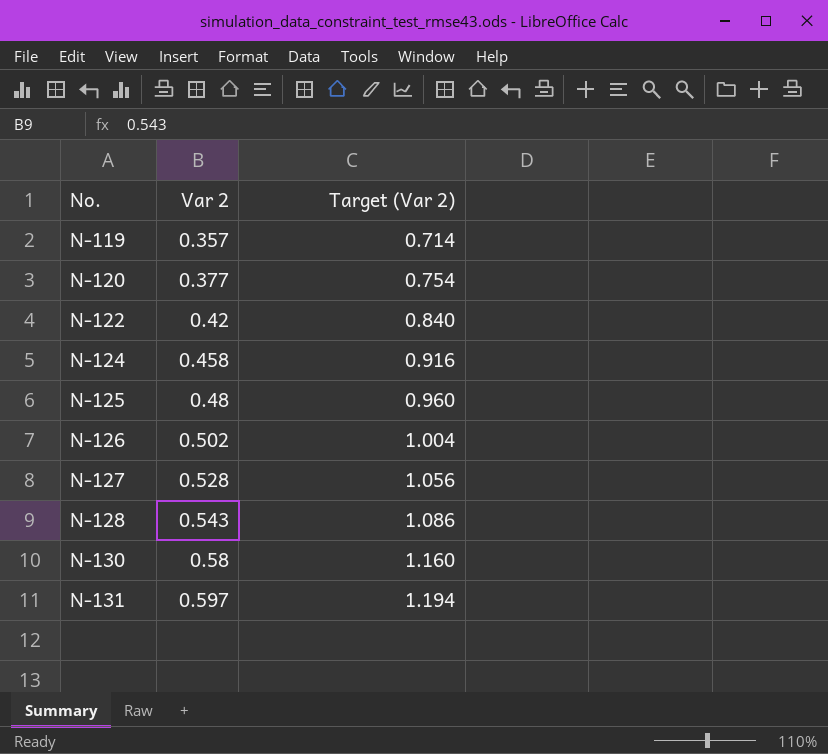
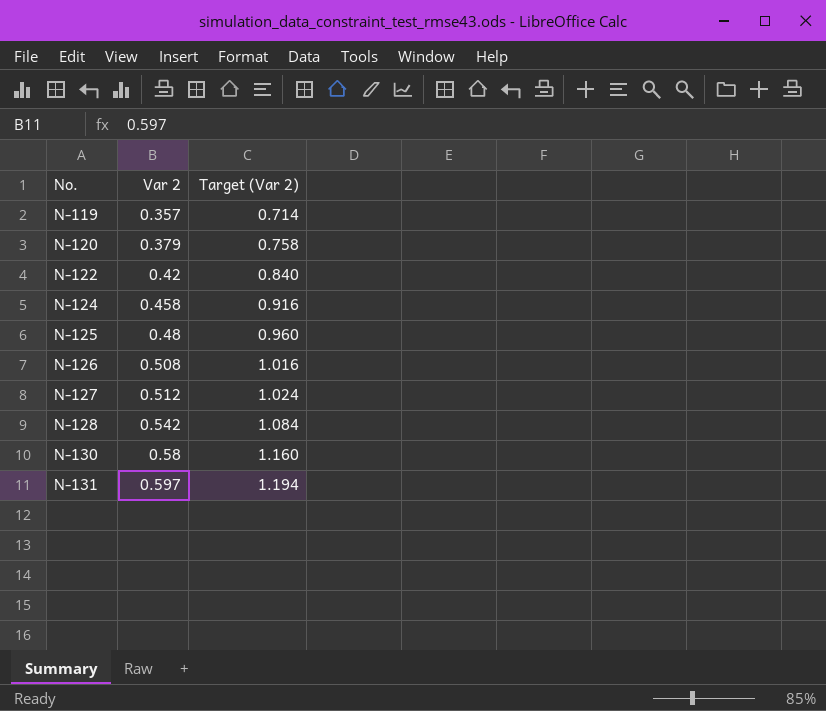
N-120 | Var 2: 0.377 -> 0.379
N-120 | Target (Var 2): 0.754 -> 0.758
N-126 | Var 2: 0.502 -> 0.508
N-126 | Target (Var 2): 1.004 -> 1.016
N-127 | Var 2: 0.528 -> 0.512
N-127 | Target (Var 2): 1.056 -> 1.024
N-128 | Var 2: 0.543 -> 0.542
N-128 | Target (Var 2): 1.086 -> 1.084

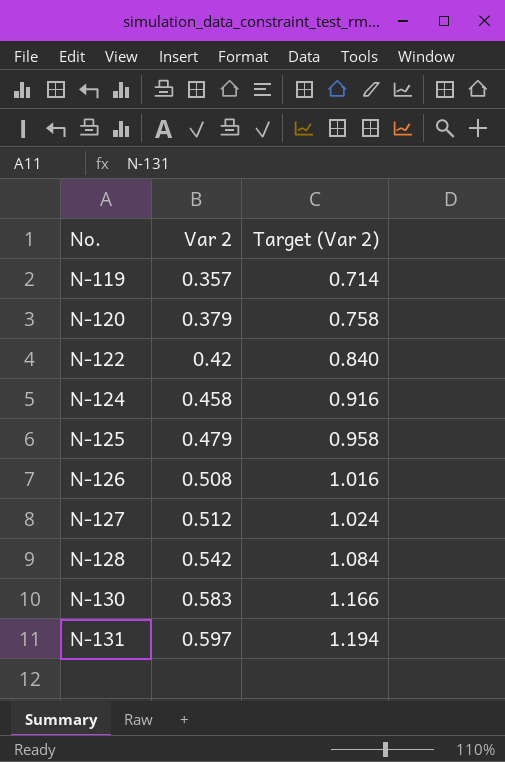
N-125 | Var 2: 0.48 -> 0.479
N-125 | Target (Var 2): 0.960 -> 0.958
N-130 | Var 2: 0.58 -> 0.583
N-130 | Target (Var 2): 1.160 -> 1.166

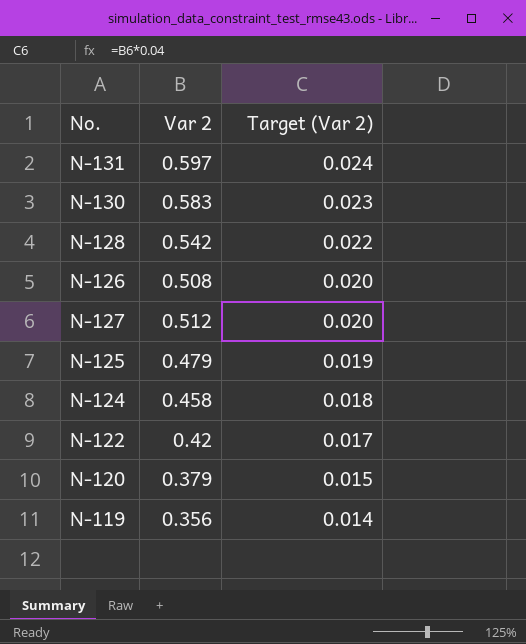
row order: No. ascending -> Target (Var 2) descending
column Target (Var 2) | formula: [Var 2] * 2 -> [Var 2] * 0.04
N-119 | Var 2: 0.357 -> 0.356

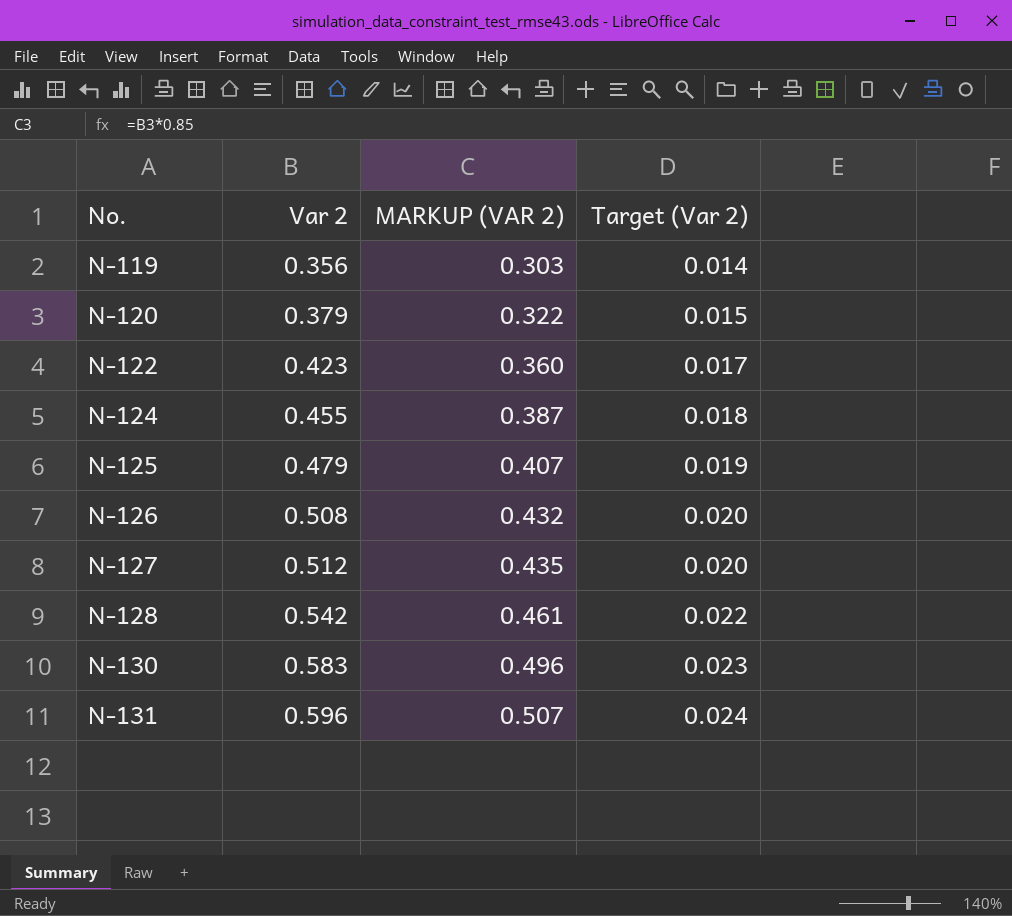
row order: Target (Var 2) descending -> No. ascending
column MARKUP (VAR 2) | formula: none -> [Var 2] * 0.85
N-122 | Var 2: 0.42 -> 0.423
N-124 | Var 2: 0.458 -> 0.455
N-131 | Var 2: 0.597 -> 0.596

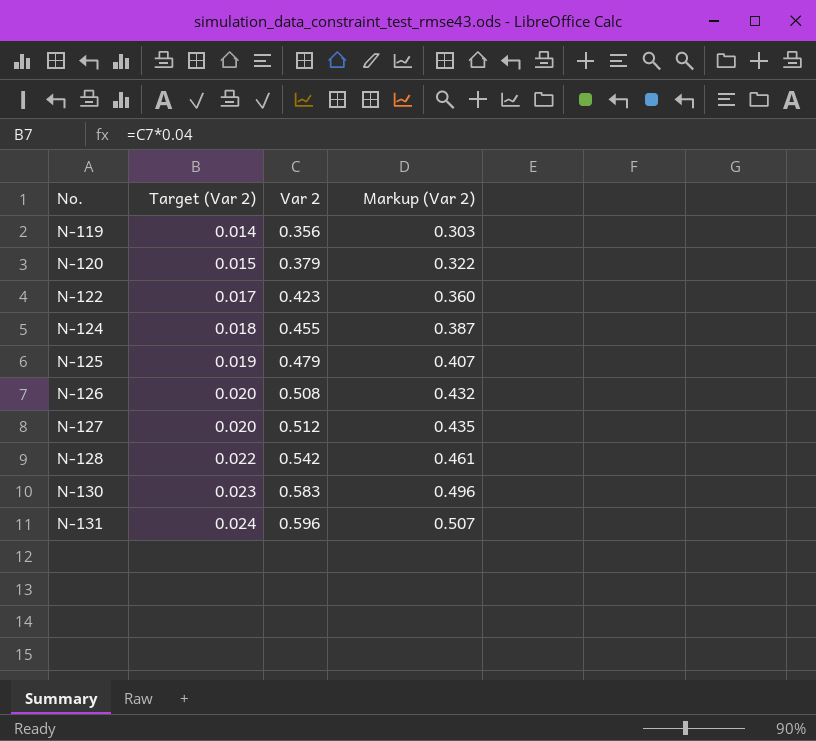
column Target (Var 2) | position: 4 -> 2
column name: MARKUP (VAR 2) -> Markup (Var 2)

